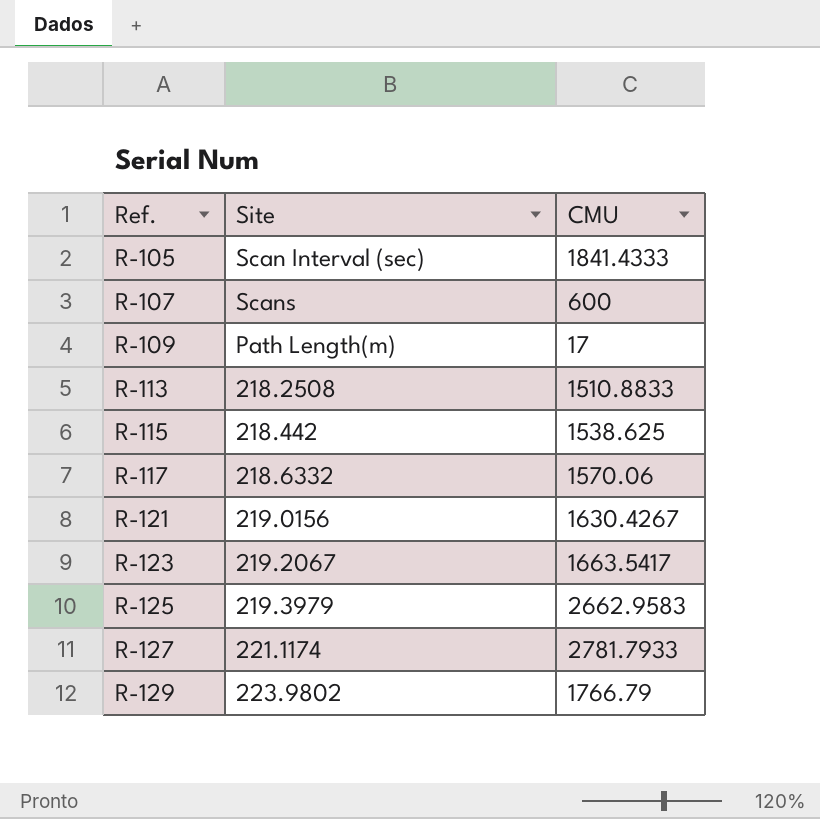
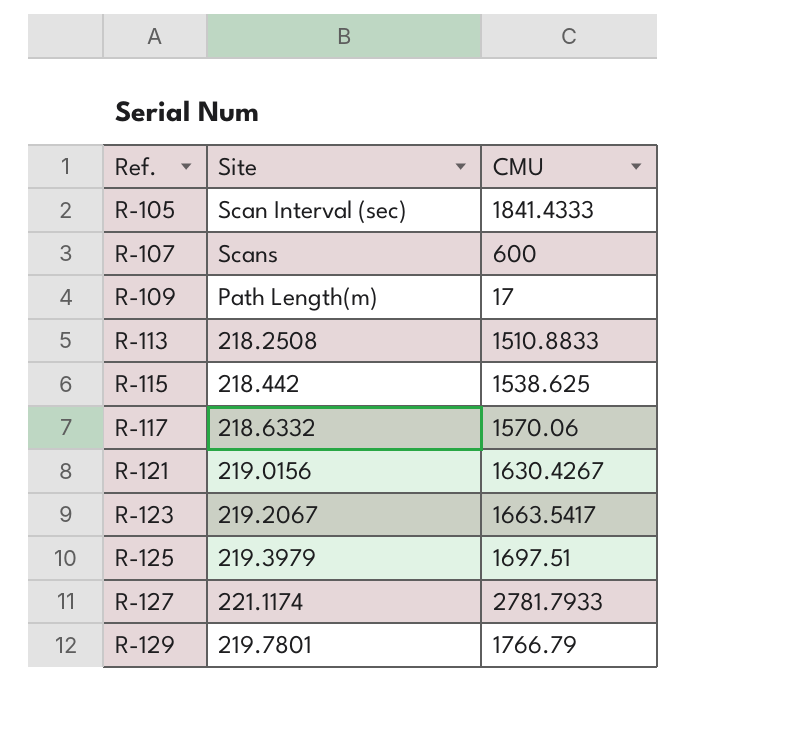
R-125 | CMU: 2662.9583 -> 1697.51
R-129 | Site: 223.9802 -> 219.7801

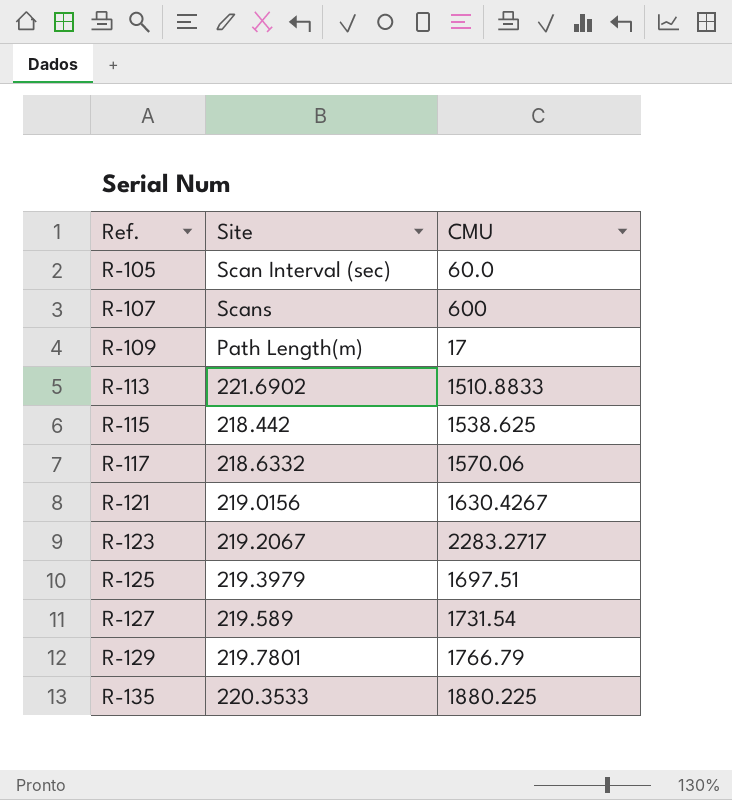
R-105 | CMU: 1841.4333 -> 60.0
R-113 | Site: 218.2508 -> 221.6902
R-123 | CMU: 1663.5417 -> 2283.2717
R-127 | Site: 221.1174 -> 219.589
R-127 | CMU: 2781.7933 -> 1731.54
row R-135: none -> 220.3533 | 1880.225

